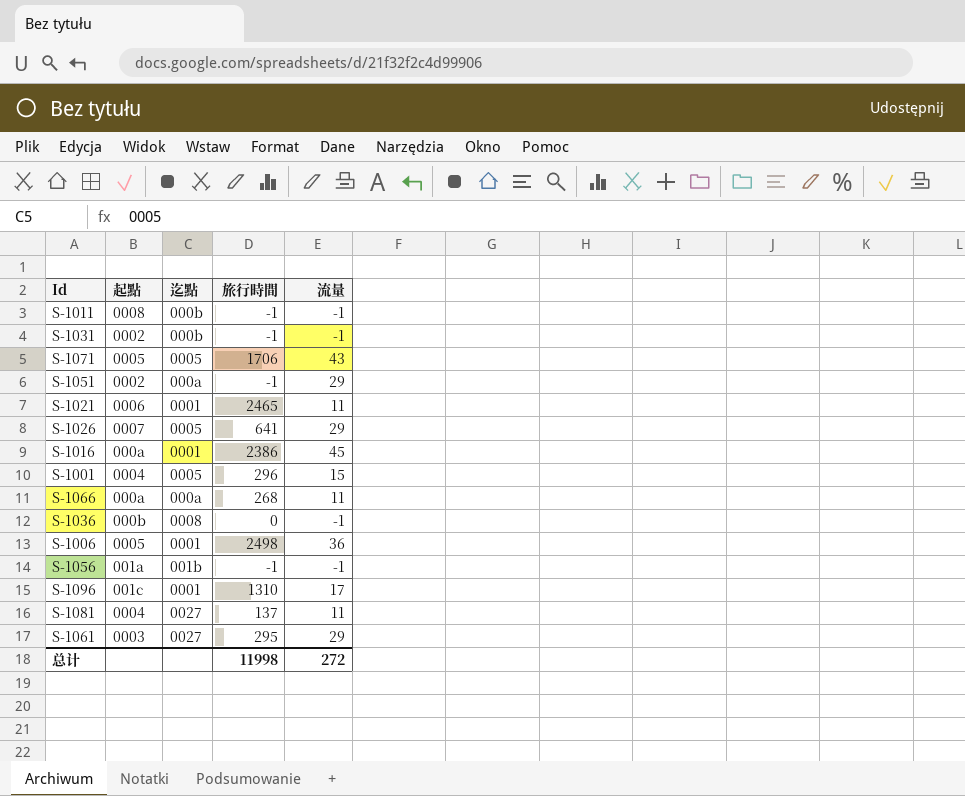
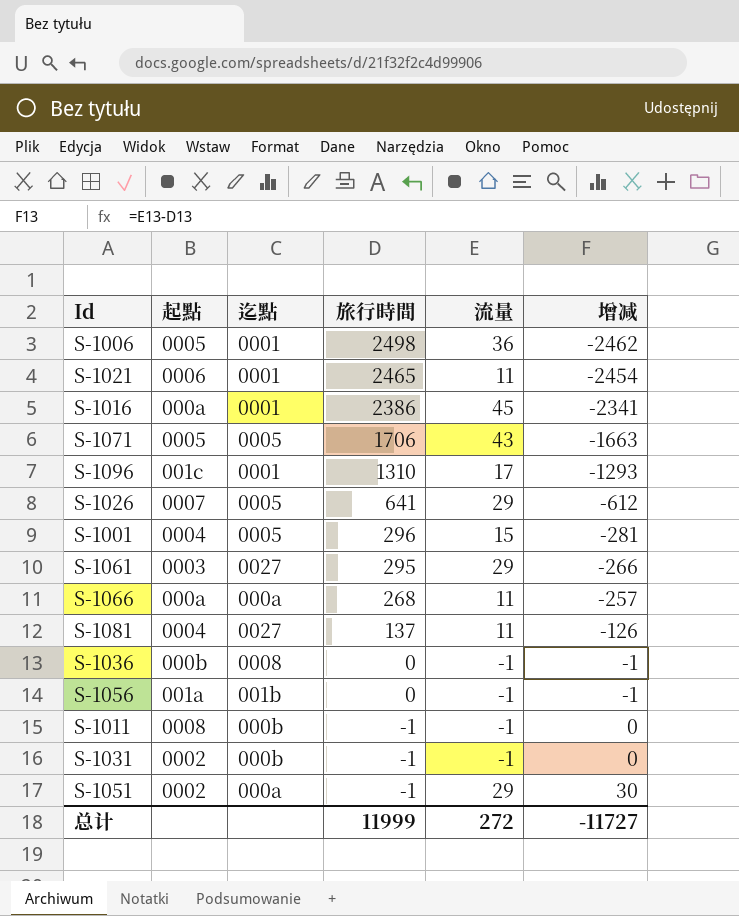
row order: none -> 旅行時間 descending
column 增减 | formula: none -> [流量] - [旅行時間]
S-1056 | 旅行時間: -1 -> 0
总计 | 旅行時間: 11998 -> 11999

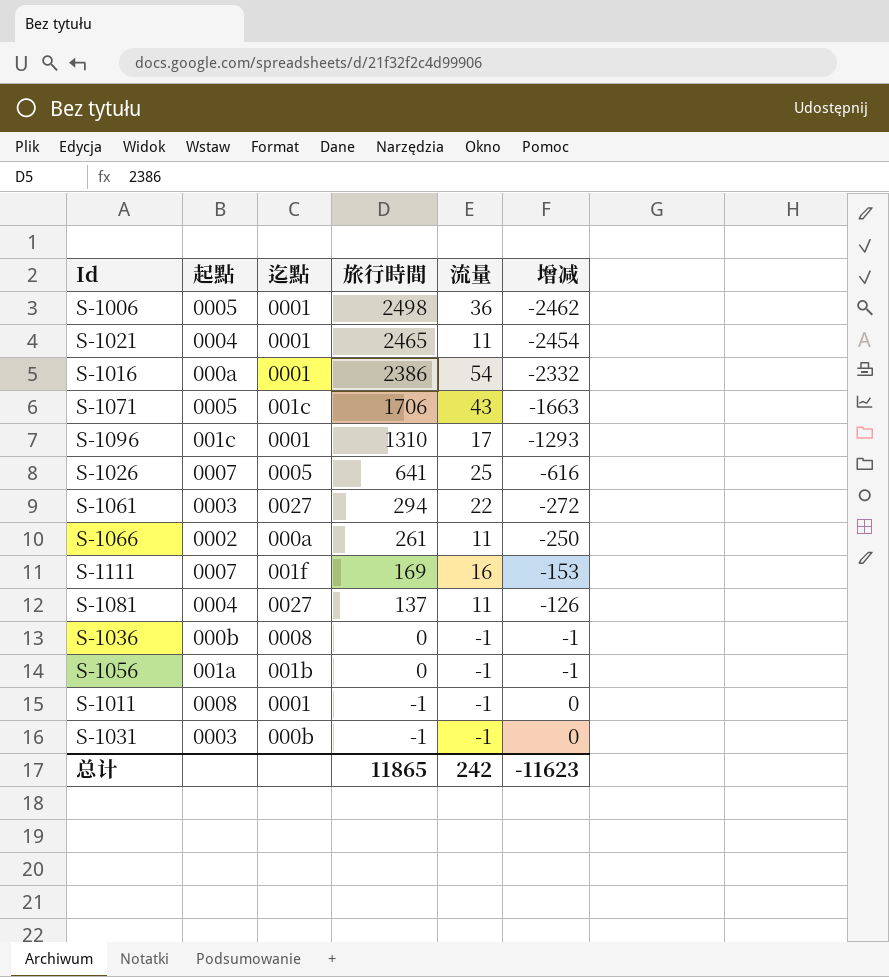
row S-1001: 0004 | 0005 | 296 | 15 | -281 -> none
row S-1051: 0002 | 000a | -1 | 29 | 30 -> none
S-1021 | 起點: 0006 -> 0004
S-1016 | 流量: 45 -> 54
S-1016 | 增减: -2341 -> -2332
S-1071 | 迄點: 0005 -> 001c
S-1026 | 流量: 29 -> 25
S-1026 | 增减: -612 -> -616
S-1061 | 旅行時間: 295 -> 294
S-1061 | 流量: 29 -> 22
S-1061 | 增减: -266 -> -272
S-1066 | 起點: 000a -> 0002
S-1066 | 旅行時間: 268 -> 261
S-1066 | 增减: -257 -> -250
row S-1111: none -> 0007 | 001f | 169 | 16 | -153
S-1011 | 迄點: 000b -> 0001
S-1031 | 起點: 0002 -> 0003
总计 | 旅行時間: 11999 -> 11865
总计 | 流量: 272 -> 242
总计 | 增减: -11727 -> -11623

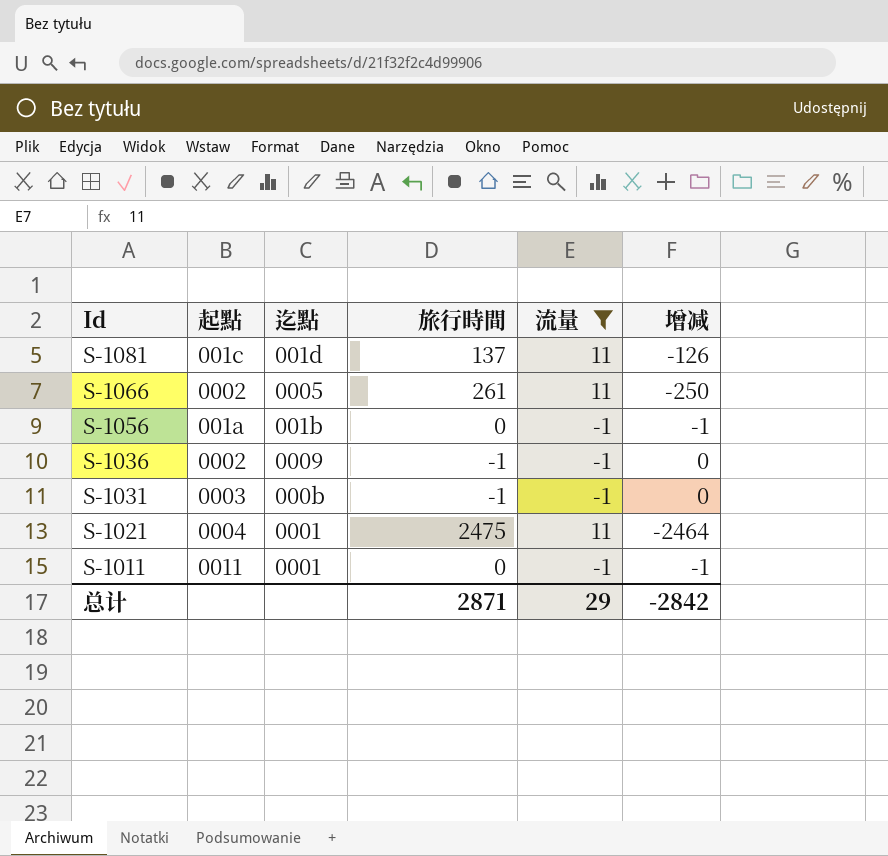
filter: none -> 流量 <= 11
row order: 旅行時間 descending -> Id descending
S-1081 | 起點: 0004 -> 001c
S-1081 | 迄點: 0027 -> 001d
S-1066 | 迄點: 000a -> 0005
S-1036 | 起點: 000b -> 0002
S-1036 | 迄點: 0008 -> 0009
S-1036 | 旅行時間: 0 -> -1
S-1036 | 增减: -1 -> 0
S-1021 | 旅行時間: 2465 -> 2475
S-1021 | 增减: -2454 -> -2464
S-1011 | 起點: 0008 -> 0011
S-1011 | 旅行時間: -1 -> 0
S-1011 | 增减: 0 -> -1
总计 | 旅行時間: 11865 -> 2871
总计 | 流量: 242 -> 29
总计 | 增减: -11623 -> -2842

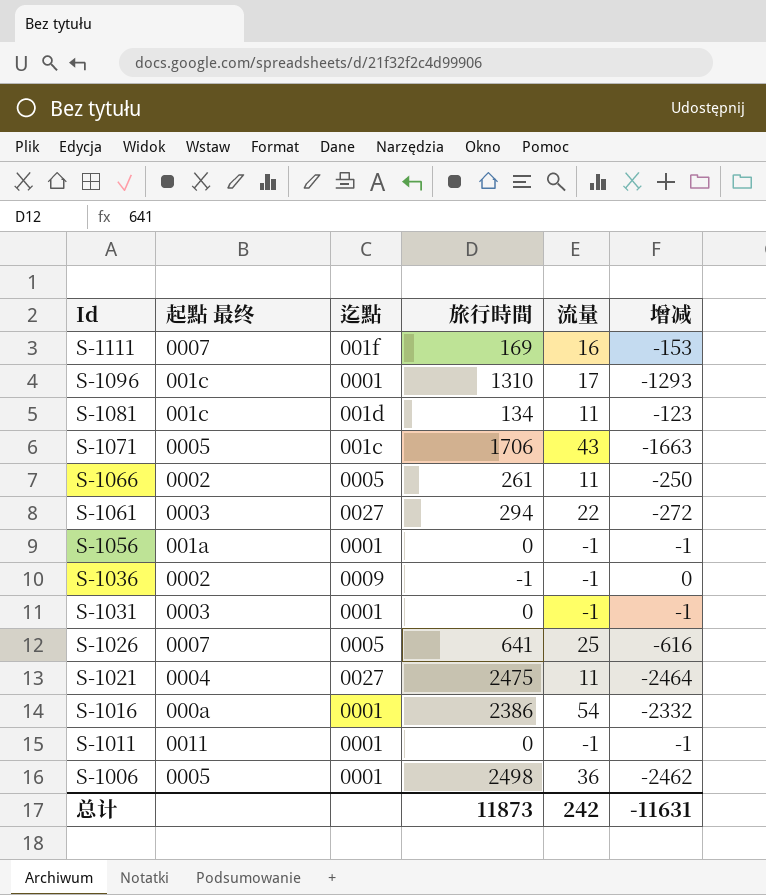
filter: 流量 <= 11 -> none
column name: 起點 -> 起點 最终
S-1081 | 旅行時間: 137 -> 134
S-1081 | 增减: -126 -> -123
S-1056 | 迄點: 001b -> 0001
S-1031 | 迄點: 000b -> 0001
S-1031 | 旅行時間: -1 -> 0
S-1031 | 增减: 0 -> -1
S-1021 | 迄點: 0001 -> 0027
总计 | 旅行時間: 2871 -> 11873
总计 | 流量: 29 -> 242
总计 | 增减: -2842 -> -11631

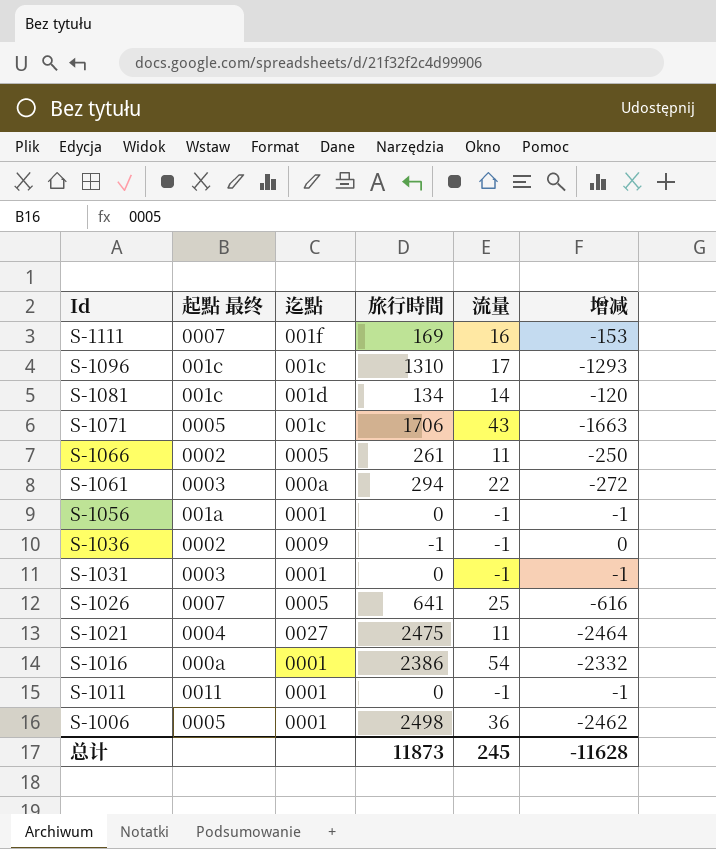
S-1096 | 迄點: 0001 -> 001c
S-1081 | 流量: 11 -> 14
S-1081 | 增减: -123 -> -120
S-1061 | 迄點: 0027 -> 000a
总计 | 流量: 242 -> 245
总计 | 增减: -11631 -> -11628

